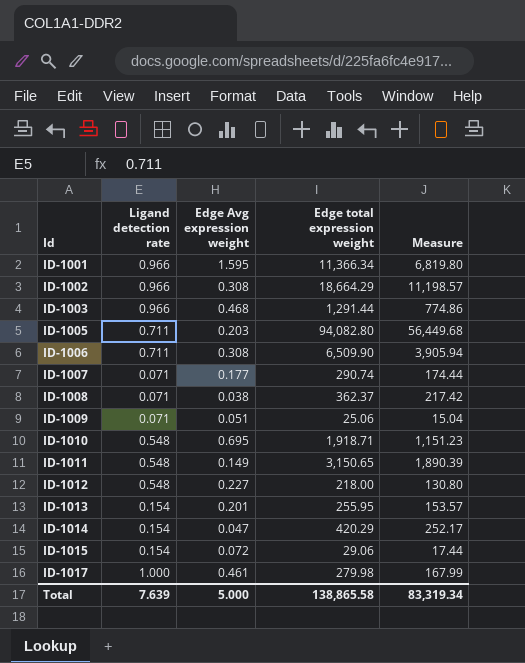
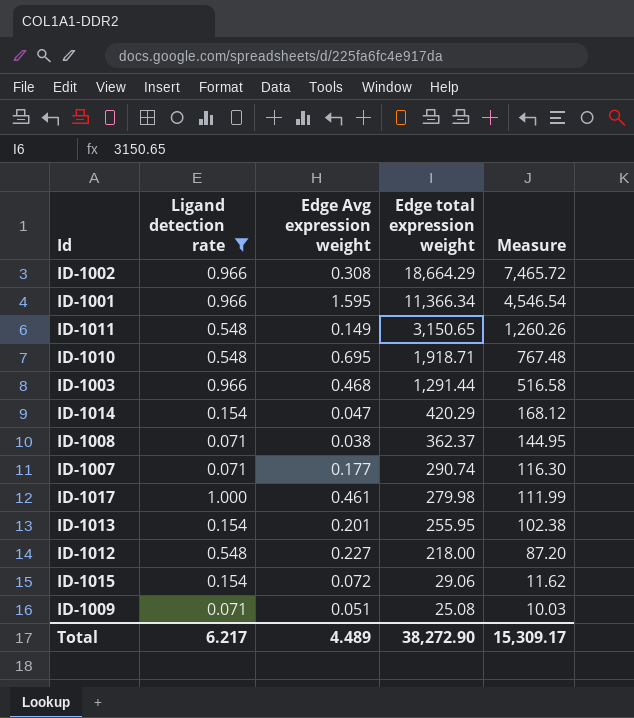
filter: none -> Ligand detection rate != 0.711
row order: Id ascending -> Edge total expression weight descending
column Measure | formula: [Edge total expression weight] * 0.6 -> [Edge total expression weight] * 0.4
ID-1009 | Edge total expression weight: 25.06 -> 25.08
Total | Ligand detection rate: 7.639 -> 6.217
Total | Edge Avg expression weight: 5.000 -> 4.489
Total | Edge total expression weight: 138,865.58 -> 38,272.90
Total | Measure: 83,319.34 -> 15,309.17

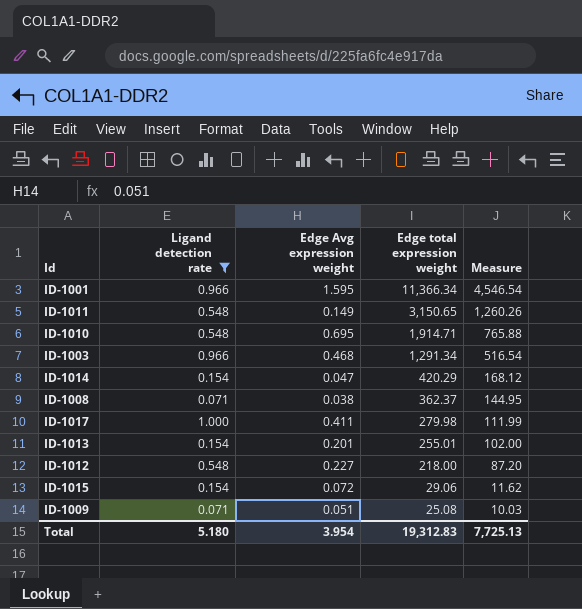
row ID-1002: 0.966 | 0.308 | 18,664.29 | 7,465.72 -> none
row ID-1007: 0.071 | 0.177 | 290.74 | 116.30 -> none
ID-1010 | Edge total expression weight: 1,918.71 -> 1,914.71
ID-1010 | Measure: 767.48 -> 765.88
ID-1003 | Edge total expression weight: 1,291.44 -> 1,291.34
ID-1003 | Measure: 516.58 -> 516.54
ID-1017 | Edge Avg expression weight: 0.461 -> 0.411
ID-1013 | Edge total expression weight: 255.95 -> 255.01
ID-1013 | Measure: 102.38 -> 102.00
Total | Ligand detection rate: 6.217 -> 5.180
Total | Edge Avg expression weight: 4.489 -> 3.954
Total | Edge total expression weight: 38,272.90 -> 19,312.83
Total | Measure: 15,309.17 -> 7,725.13

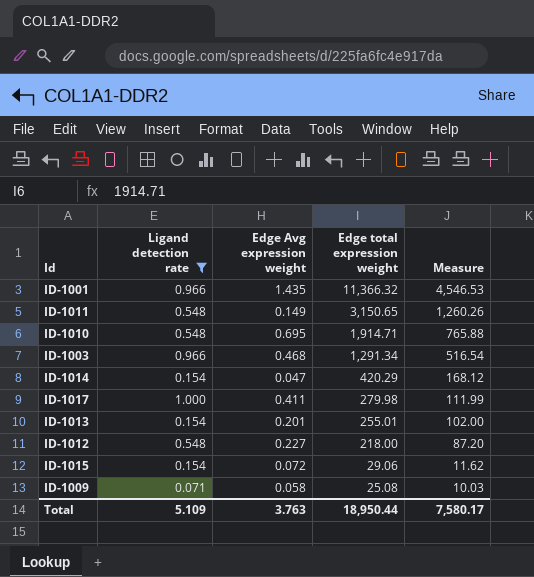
row ID-1008: 0.071 | 0.038 | 362.37 | 144.95 -> none
ID-1001 | Edge Avg expression weight: 1.595 -> 1.435
ID-1001 | Edge total expression weight: 11,366.34 -> 11,366.32
ID-1001 | Measure: 4,546.54 -> 4,546.53
ID-1009 | Edge Avg expression weight: 0.051 -> 0.058
Total | Ligand detection rate: 5.180 -> 5.109
Total | Edge Avg expression weight: 3.954 -> 3.763
Total | Edge total expression weight: 19,312.83 -> 18,950.44
Total | Measure: 7,725.13 -> 7,580.17

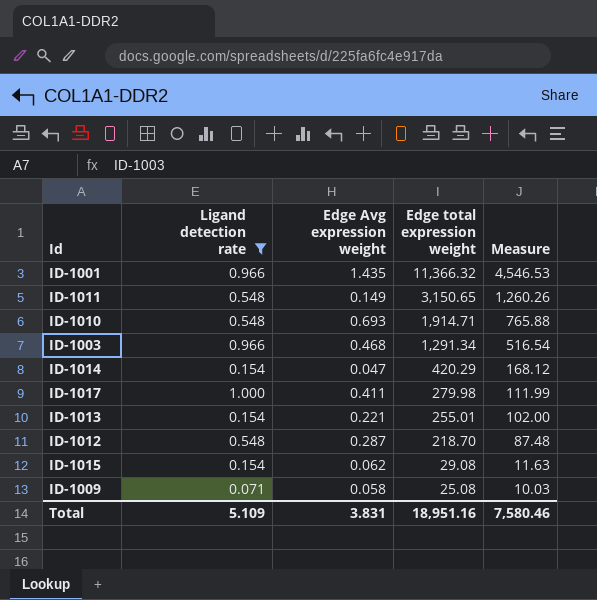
ID-1010 | Edge Avg expression weight: 0.695 -> 0.693
ID-1013 | Edge Avg expression weight: 0.201 -> 0.221
ID-1012 | Edge Avg expression weight: 0.227 -> 0.287
ID-1012 | Edge total expression weight: 218.00 -> 218.70
ID-1012 | Measure: 87.20 -> 87.48
ID-1015 | Edge Avg expression weight: 0.072 -> 0.062
ID-1015 | Edge total expression weight: 29.06 -> 29.08
ID-1015 | Measure: 11.62 -> 11.63
Total | Edge Avg expression weight: 3.763 -> 3.831
Total | Edge total expression weight: 18,950.44 -> 18,951.16
Total | Measure: 7,580.17 -> 7,580.46

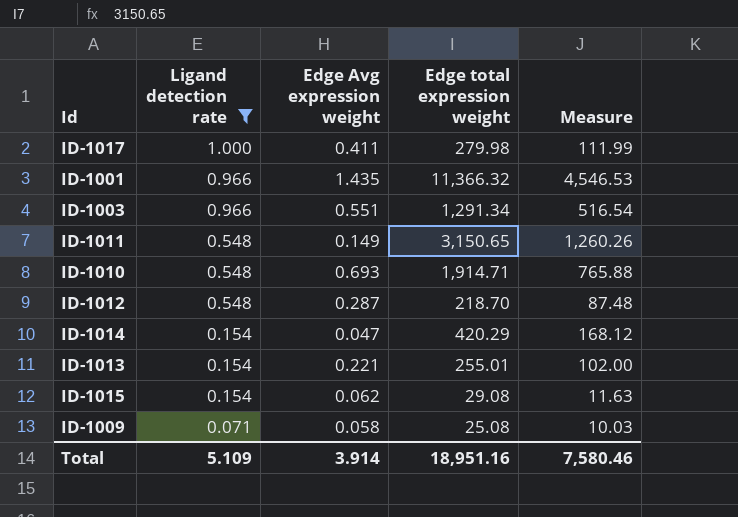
row order: Edge total expression weight descending -> Ligand detection rate descending
ID-1003 | Edge Avg expression weight: 0.468 -> 0.551
Total | Edge Avg expression weight: 3.831 -> 3.914

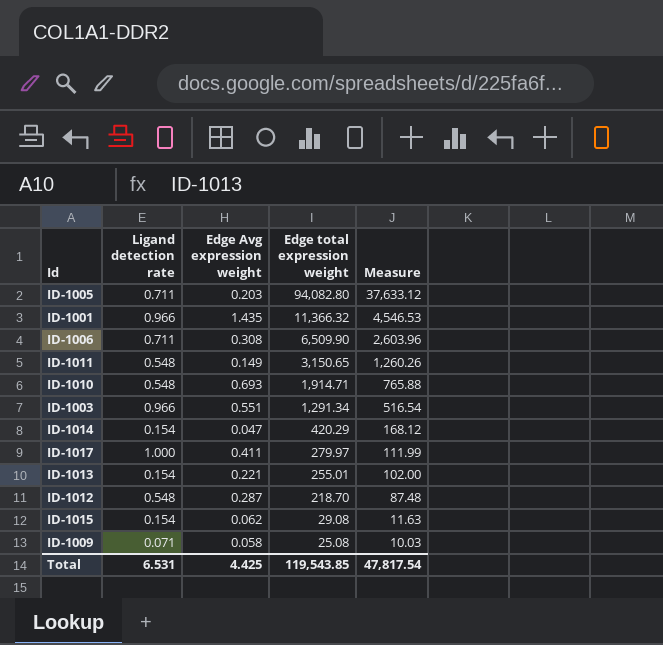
filter: Ligand detection rate != 0.711 -> none
row order: Ligand detection rate descending -> Edge total expression weight descending
ID-1017 | Edge total expression weight: 279.98 -> 279.97
Total | Ligand detection rate: 5.109 -> 6.531
Total | Edge Avg expression weight: 3.914 -> 4.425
Total | Edge total expression weight: 18,951.16 -> 119,543.85
Total | Measure: 7,580.46 -> 47,817.54

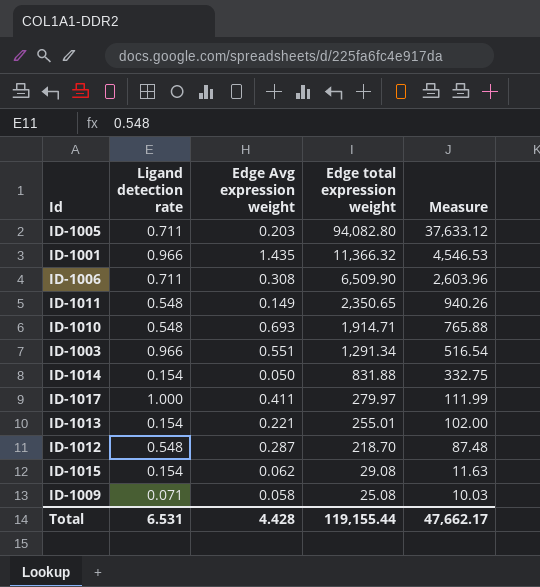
ID-1011 | Edge total expression weight: 3,150.65 -> 2,350.65
ID-1011 | Measure: 1,260.26 -> 940.26
ID-1014 | Edge Avg expression weight: 0.047 -> 0.050
ID-1014 | Edge total expression weight: 420.29 -> 831.88
ID-1014 | Measure: 168.12 -> 332.75
Total | Edge Avg expression weight: 4.425 -> 4.428
Total | Edge total expression weight: 119,543.85 -> 119,155.44
Total | Measure: 47,817.54 -> 47,662.17

